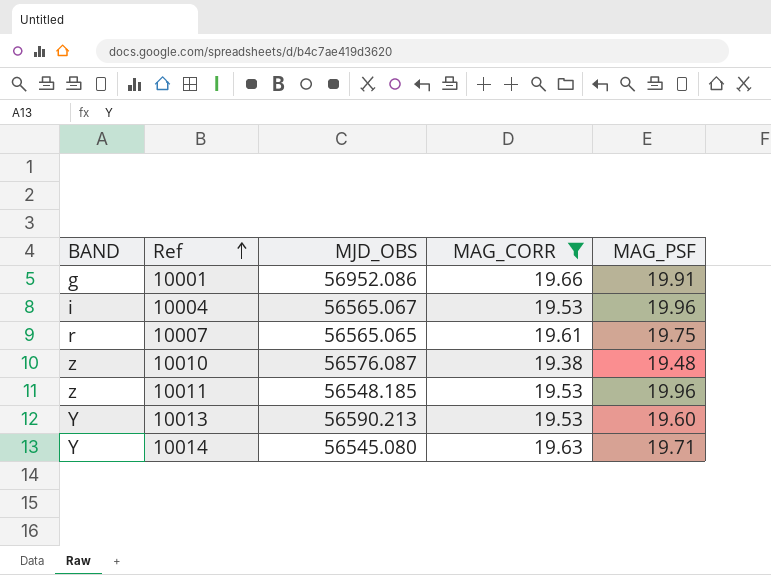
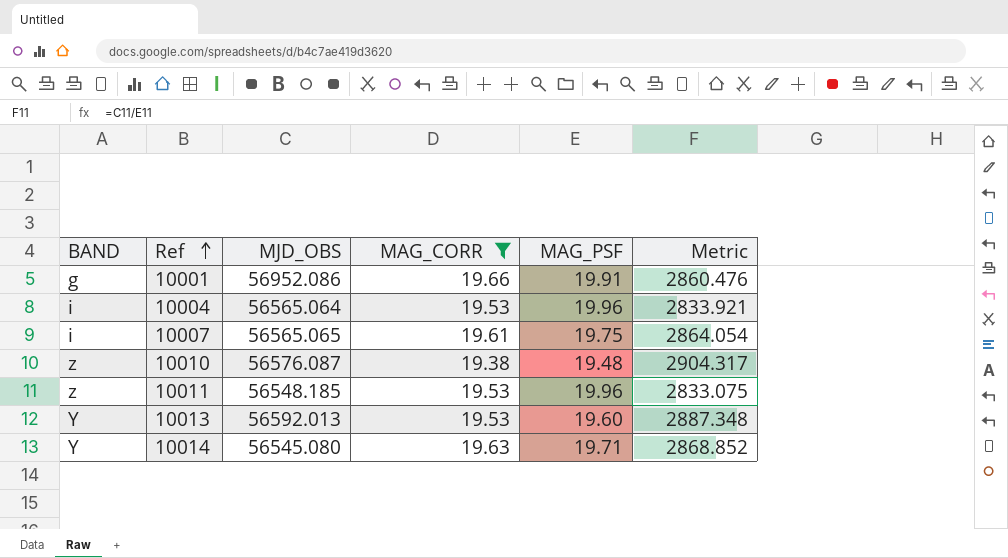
column Metric | formula: none -> [MJD_OBS] / [MAG_PSF]
10004 | MJD_OBS: 56565.067 -> 56565.064
10007 | BAND: r -> i
10013 | MJD_OBS: 56590.213 -> 56592.013

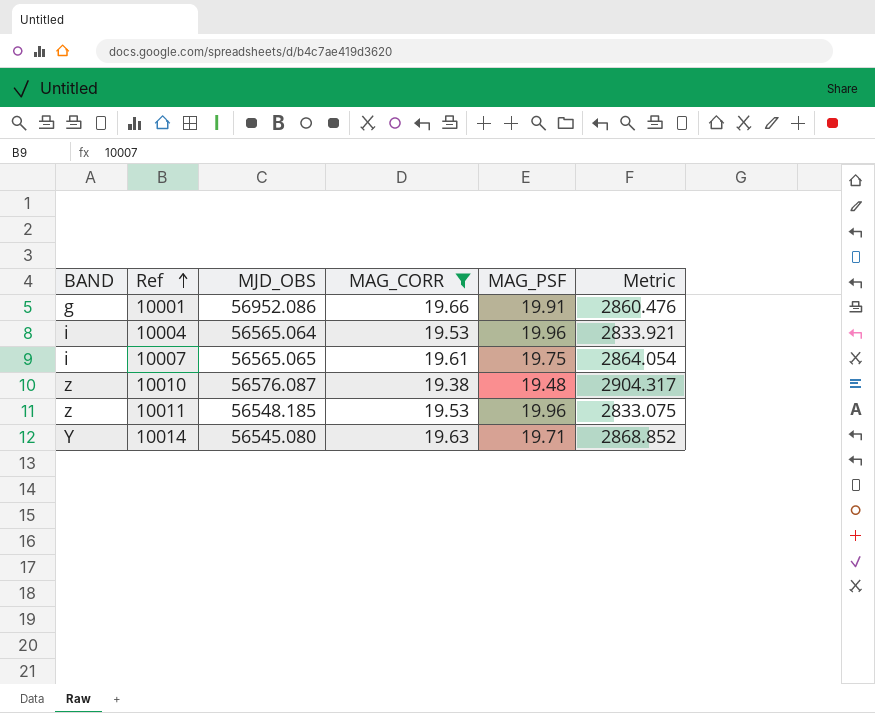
row 10013: Y | 56592.013 | 19.53 | 19.60 | 2887.348 -> none

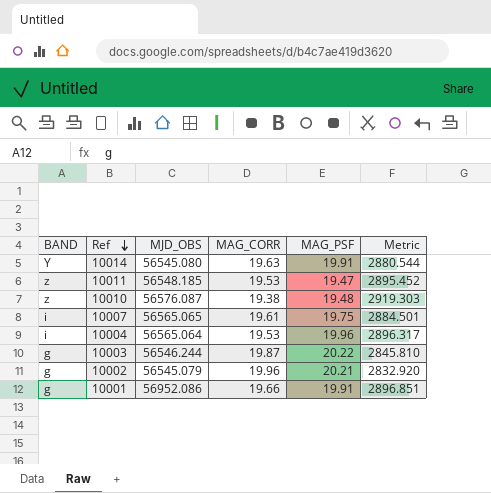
filter: MAG_CORR <= 19.66 -> none
row order: Ref ascending -> Ref descending
column Metric | formula: [MJD_OBS] / [MAG_PSF] -> [MJD_OBS] / [MAG_CORR]
10014 | MAG_PSF: 19.71 -> 19.91
10011 | MAG_PSF: 19.96 -> 19.47

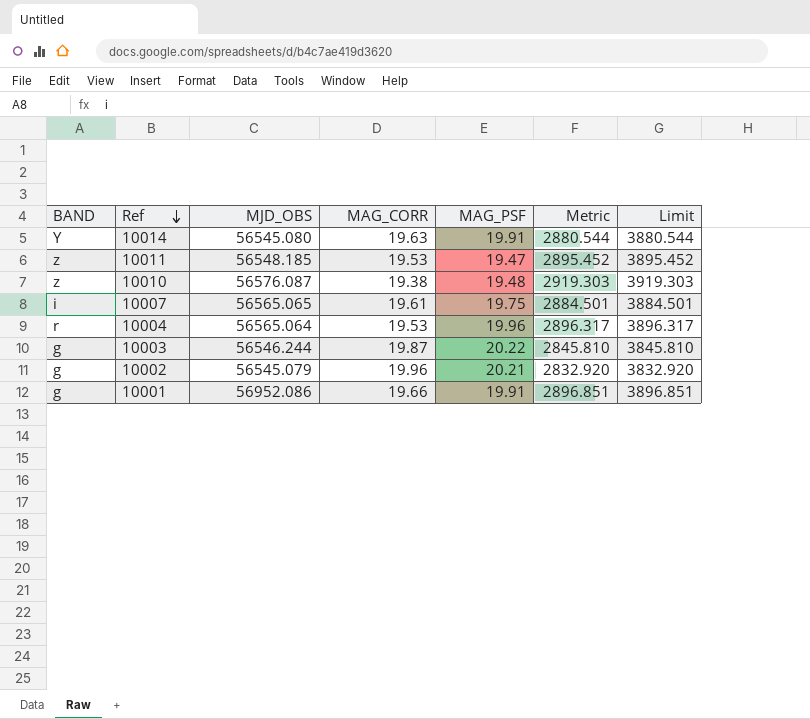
column Limit | formula: none -> [Metric] + 1000
10004 | BAND: i -> r

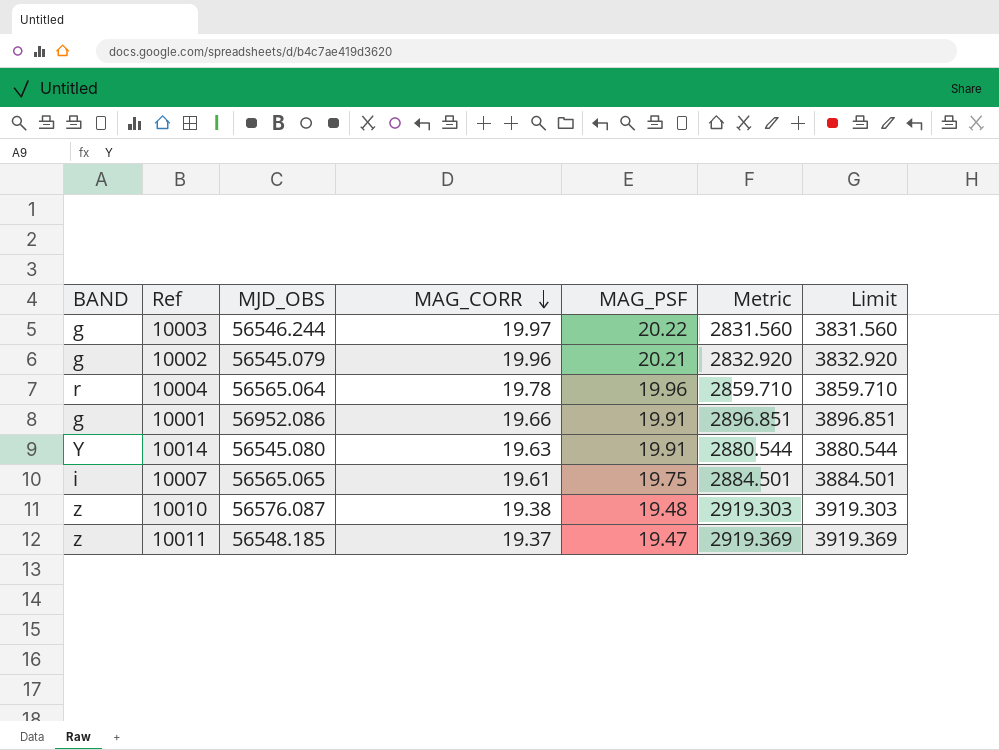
row order: Ref descending -> MAG_CORR descending
10003 | MAG_CORR: 19.87 -> 19.97
10003 | Metric: 2845.810 -> 2831.560
10003 | Limit: 3845.810 -> 3831.560
10004 | MAG_CORR: 19.53 -> 19.78
10004 | Metric: 2896.317 -> 2859.710
10004 | Limit: 3896.317 -> 3859.710
10011 | MAG_CORR: 19.53 -> 19.37
10011 | Metric: 2895.452 -> 2919.369
10011 | Limit: 3895.452 -> 3919.369

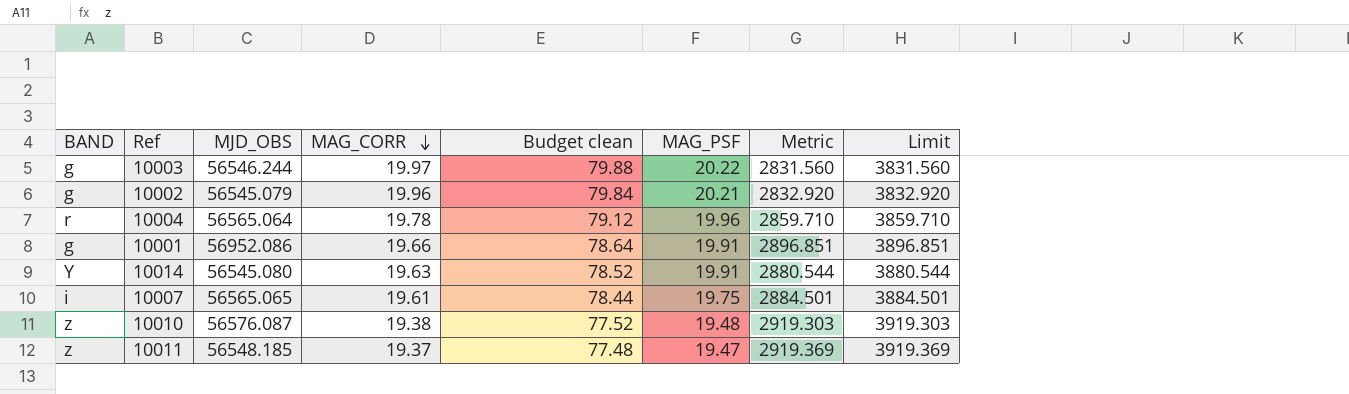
column Budget clean | formula: none -> [MAG_CORR] * 4

